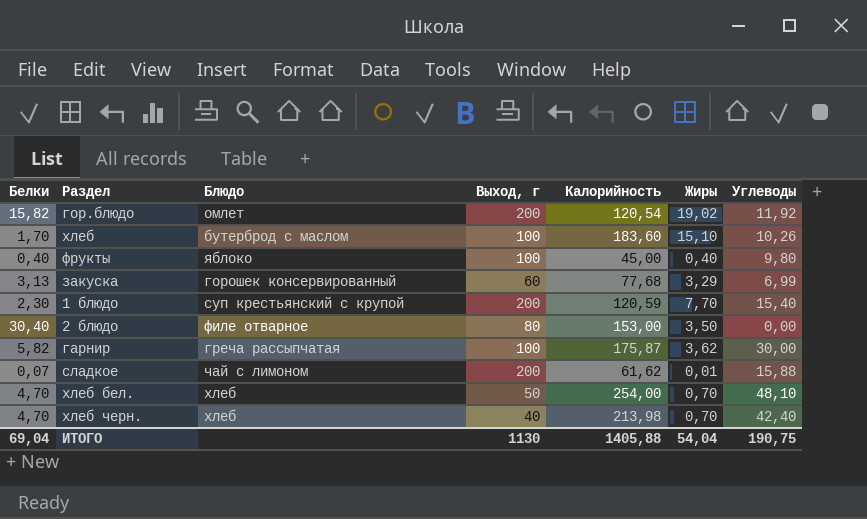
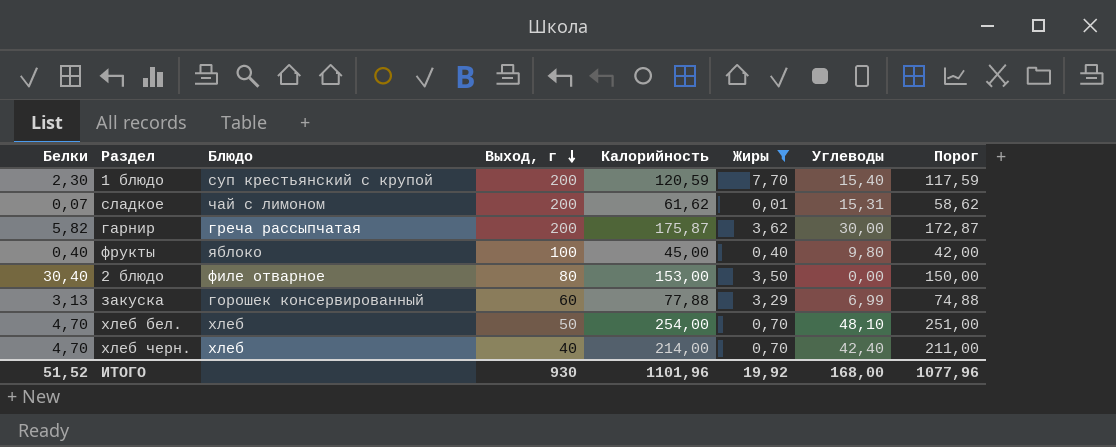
filter: none -> Жиры <= 7,70
row order: none -> Выход, г descending
column Порог | formula: none -> [Калорийность] - 3
сладкое | Углеводы: 15,88 -> 15,31
гарнир | Выход, г: 100 -> 200
закуска | Калорийность: 77,68 -> 77,88
хлеб черн. | Калорийность: 213,98 -> 214,00
ИТОГО | Белки: 69,04 -> 51,52
ИТОГО | Выход, г: 1130 -> 930
ИТОГО | Калорийность: 1405,88 -> 1101,96
ИТОГО | Жиры: 54,04 -> 19,92
ИТОГО | Углеводы: 190,75 -> 168,00

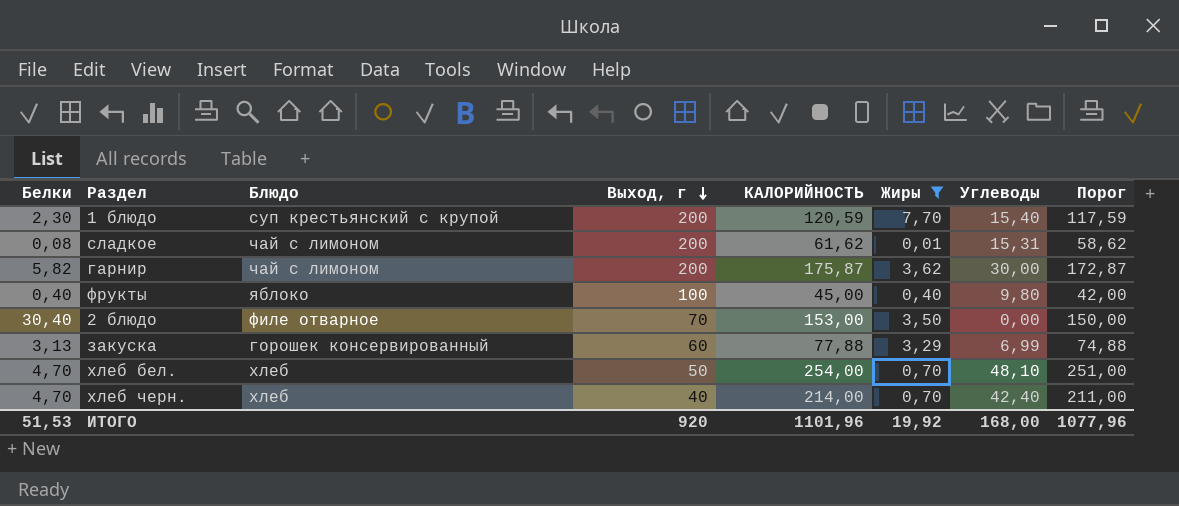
column name: Калорийность -> КАЛОРИЙНОСТЬ
сладкое | Белки: 0,07 -> 0,08
гарнир | Блюдо: греча рассыпчатая -> чай с лимоном
2 блюдо | Выход, г: 80 -> 70
ИТОГО | Белки: 51,52 -> 51,53
ИТОГО | Выход, г: 930 -> 920

